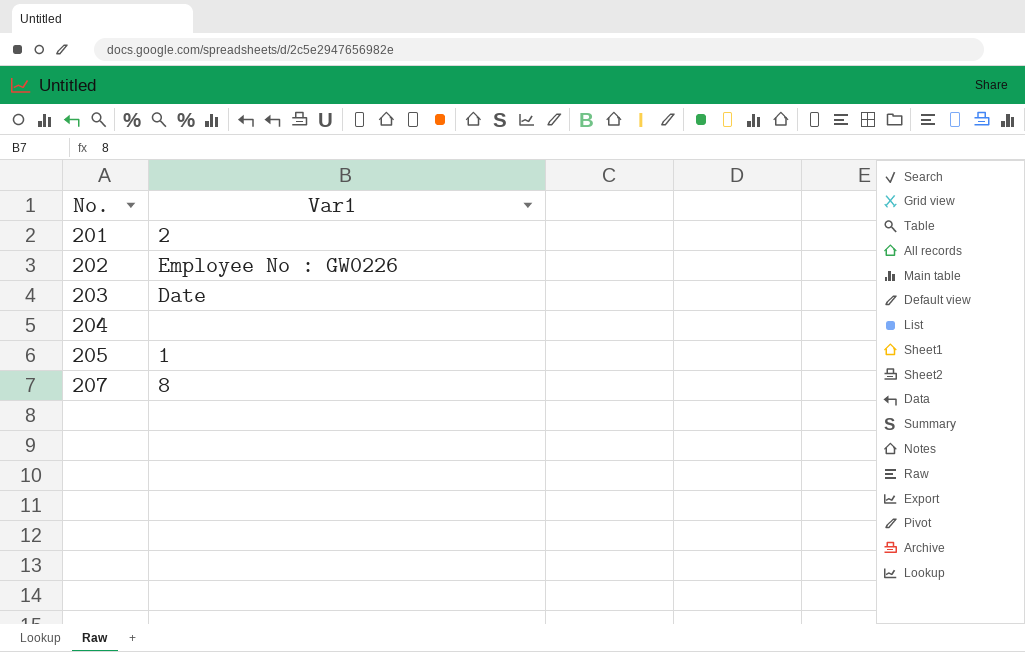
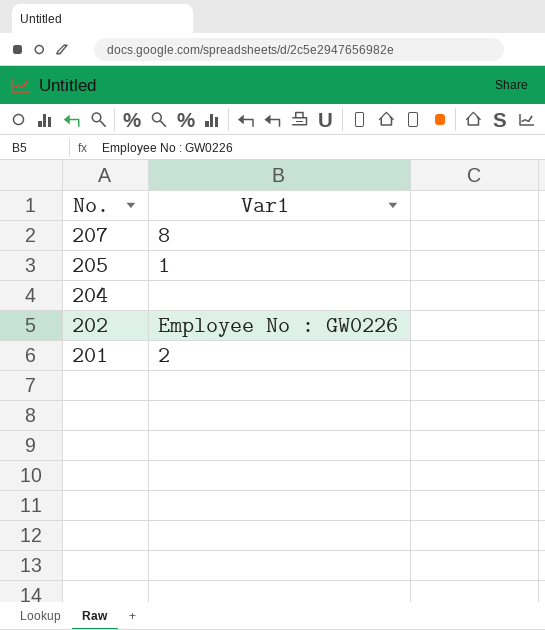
row order: No. ascending -> No. descending
row 203: Date -> none

